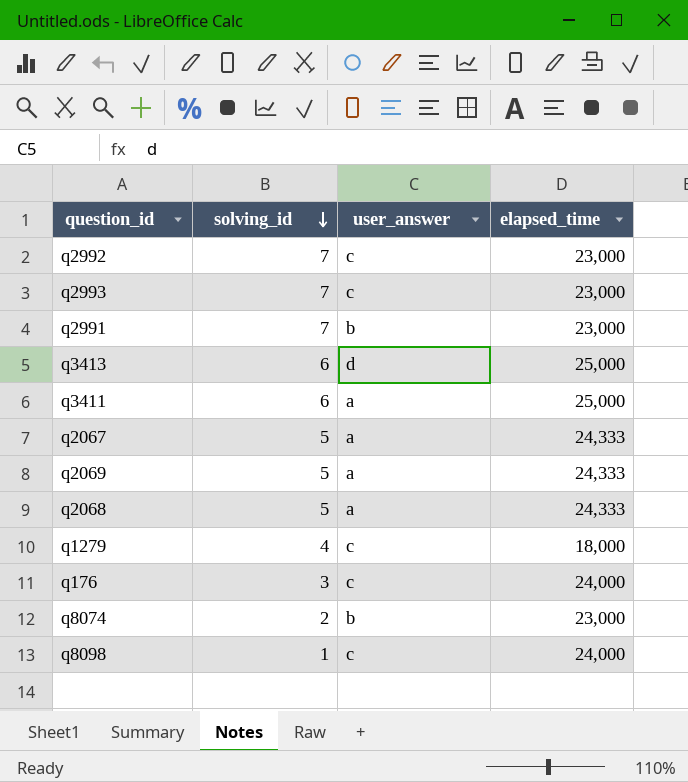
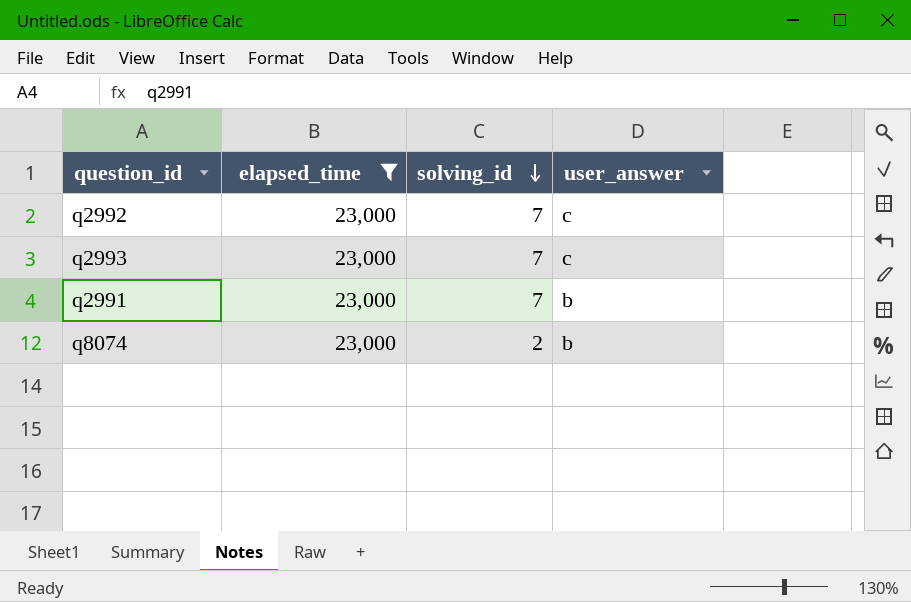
filter: none -> elapsed_time = 23,000
column elapsed_time | position: 4 -> 2

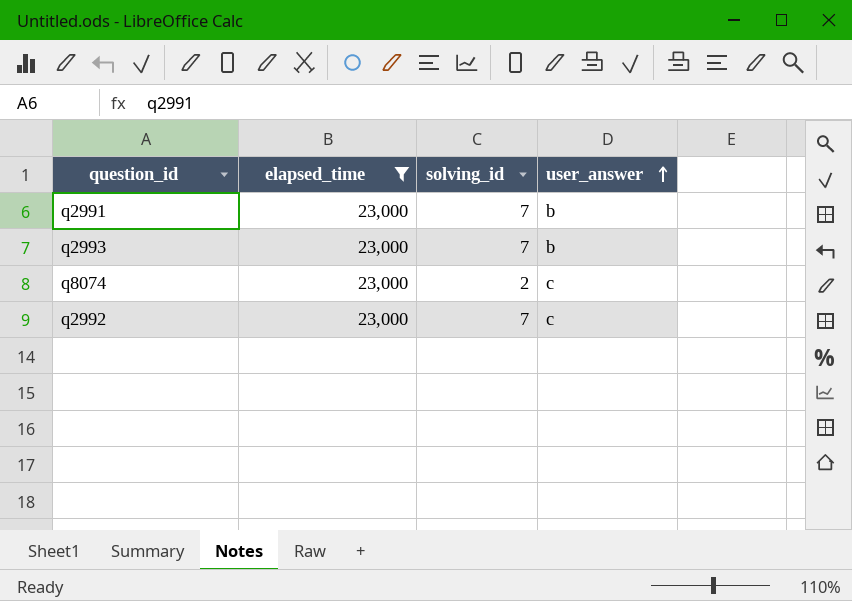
row order: solving_id descending -> user_answer ascending
q2993 | user_answer: c -> b
q8074 | user_answer: b -> c

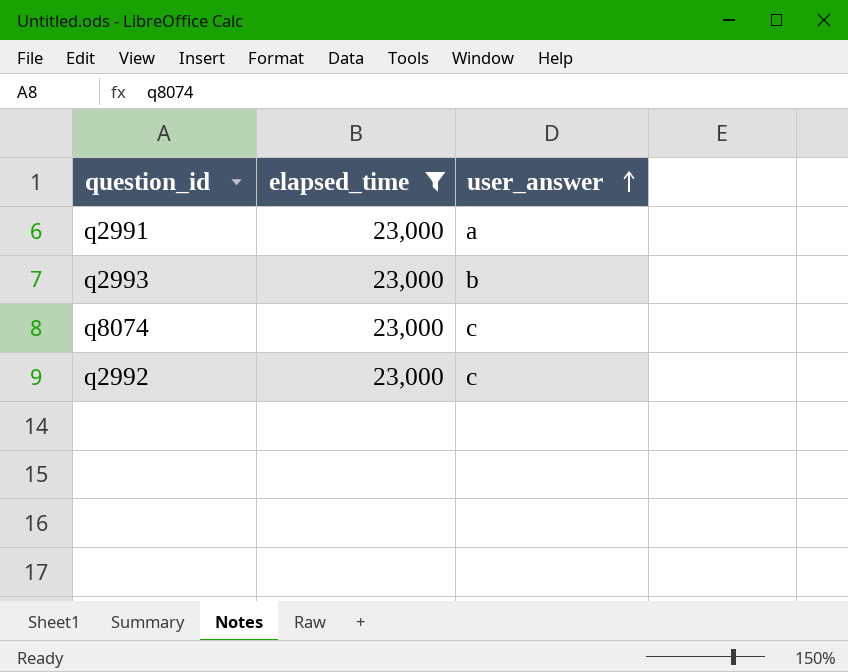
column solving_id | position: 3 -> none
q2991 | user_answer: b -> a

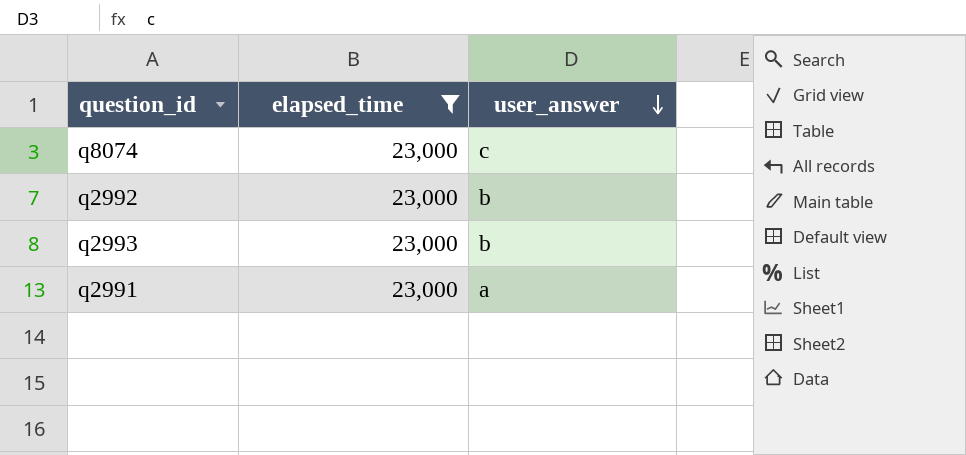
row order: user_answer ascending -> user_answer descending
q2992 | user_answer: c -> b

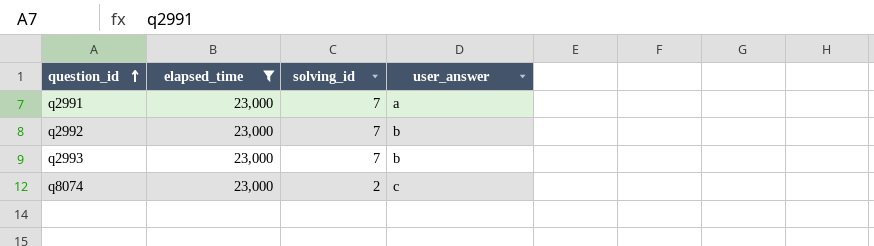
row order: user_answer descending -> question_id ascending
column solving_id | position: none -> 3

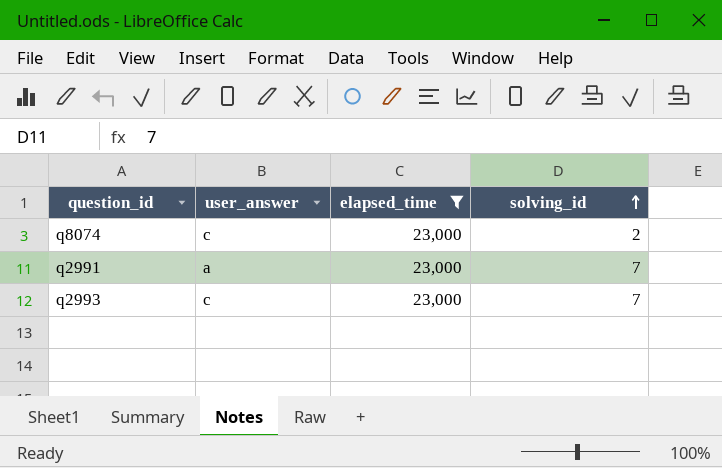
row order: question_id ascending -> solving_id ascending
column user_answer | position: 4 -> 2
row q2992: 23,000 | 7 | b -> none
q2993 | user_answer: b -> c

